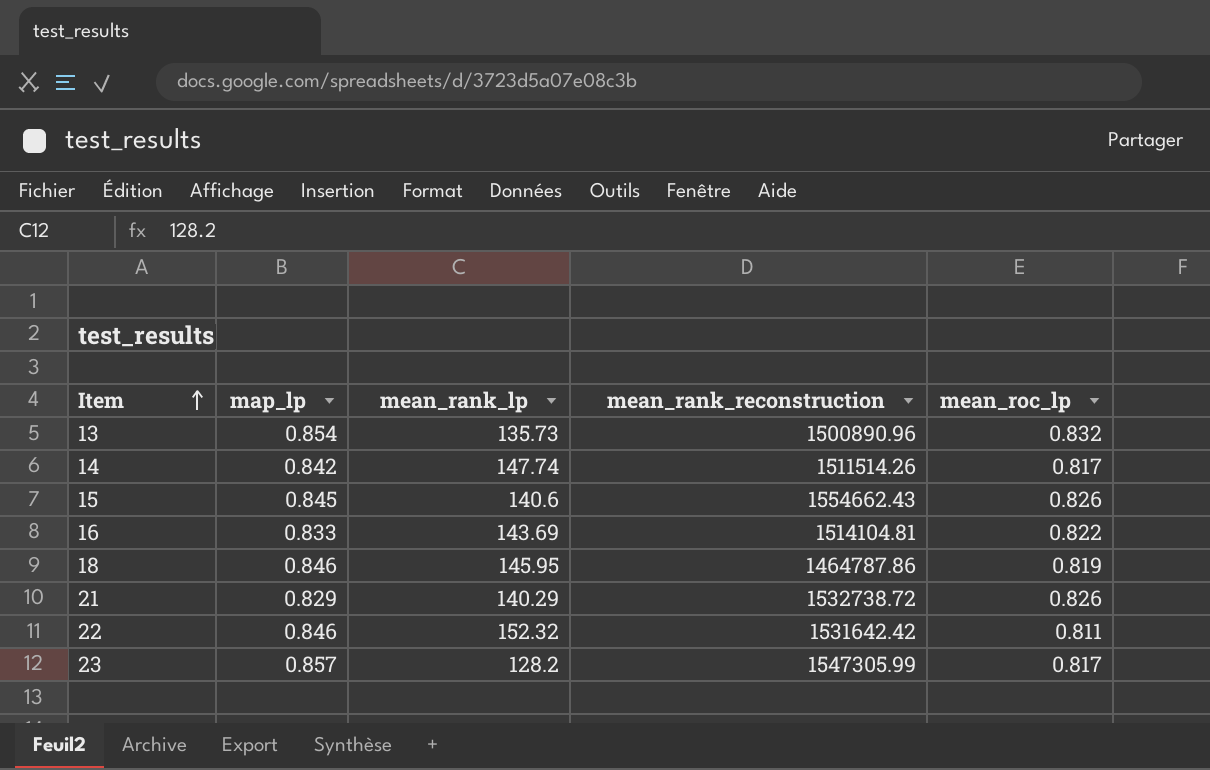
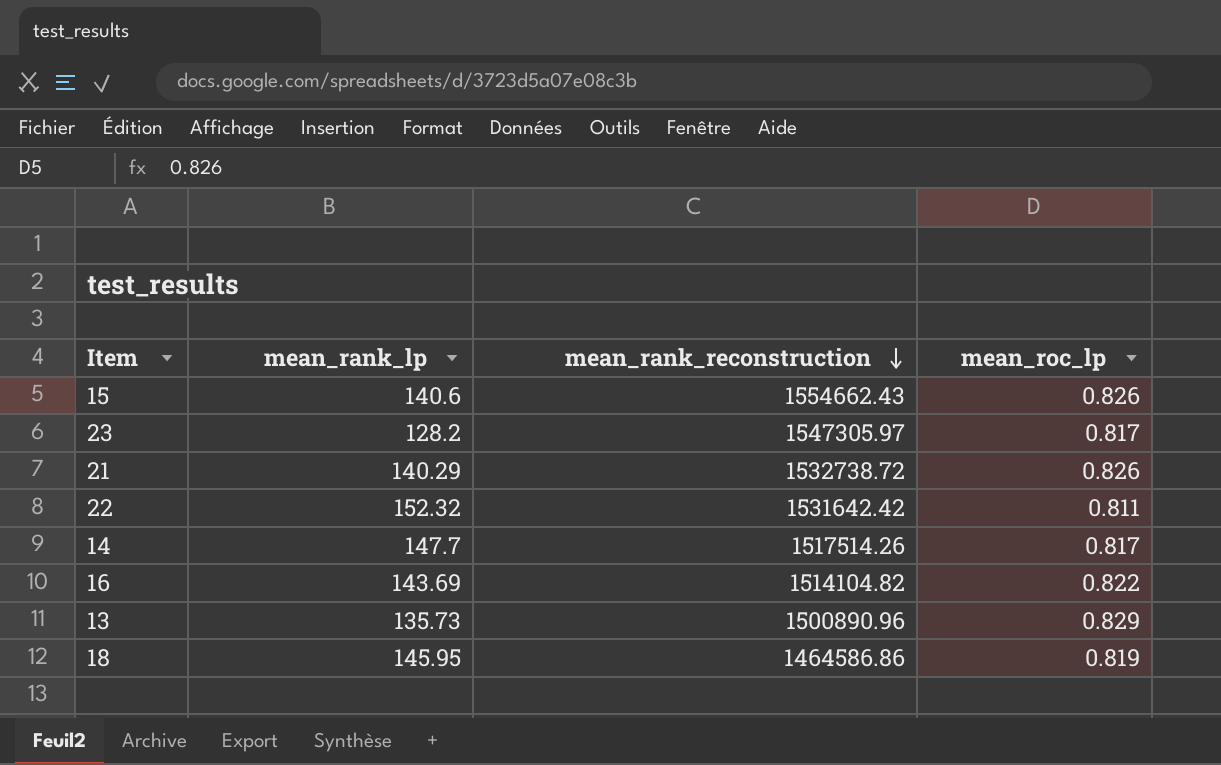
row order: Item ascending -> mean_rank_reconstruction descending
column map_lp | position: 2 -> none
23 | mean_rank_reconstruction: 1547305.99 -> 1547305.97
14 | mean_rank_lp: 147.74 -> 147.7
14 | mean_rank_reconstruction: 1511514.26 -> 1517514.26
16 | mean_rank_reconstruction: 1514104.81 -> 1514104.82
13 | mean_roc_lp: 0.832 -> 0.829
18 | mean_rank_reconstruction: 1464787.86 -> 1464586.86

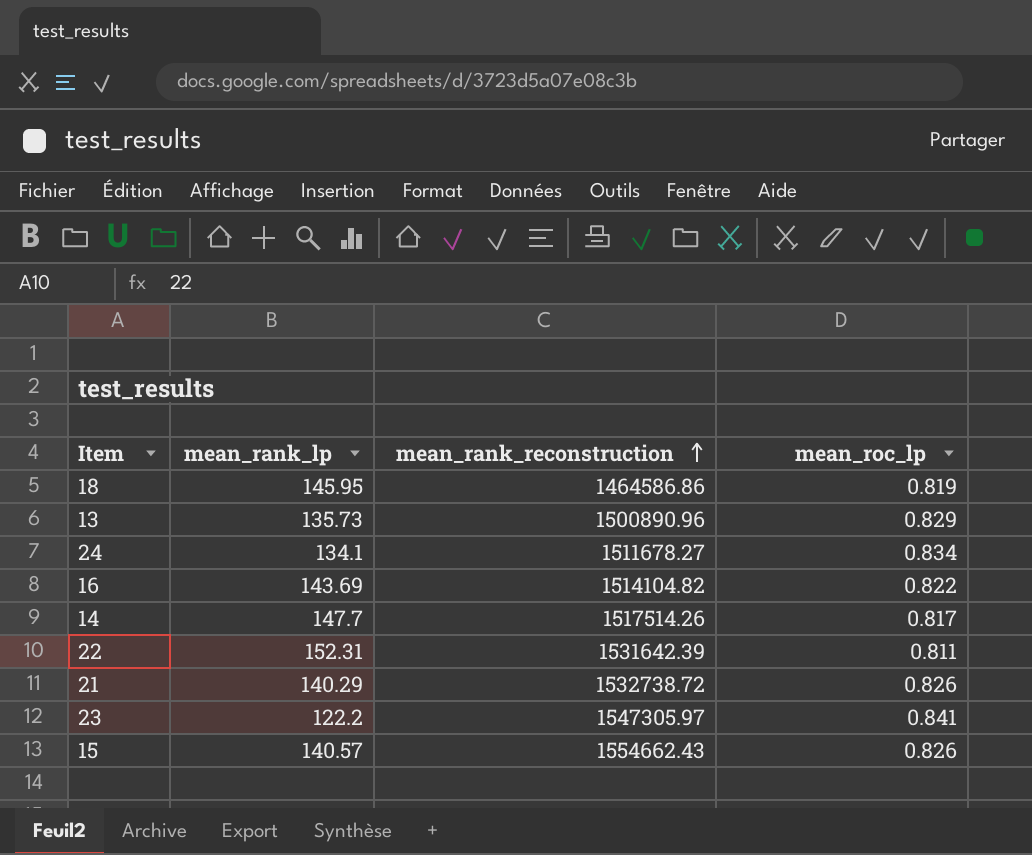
row order: mean_rank_reconstruction descending -> mean_rank_reconstruction ascending
row 24: none -> 134.1 | 1511678.27 | 0.834
22 | mean_rank_lp: 152.32 -> 152.31
22 | mean_rank_reconstruction: 1531642.42 -> 1531642.39
23 | mean_rank_lp: 128.2 -> 122.2
23 | mean_roc_lp: 0.817 -> 0.841
15 | mean_rank_lp: 140.6 -> 140.57

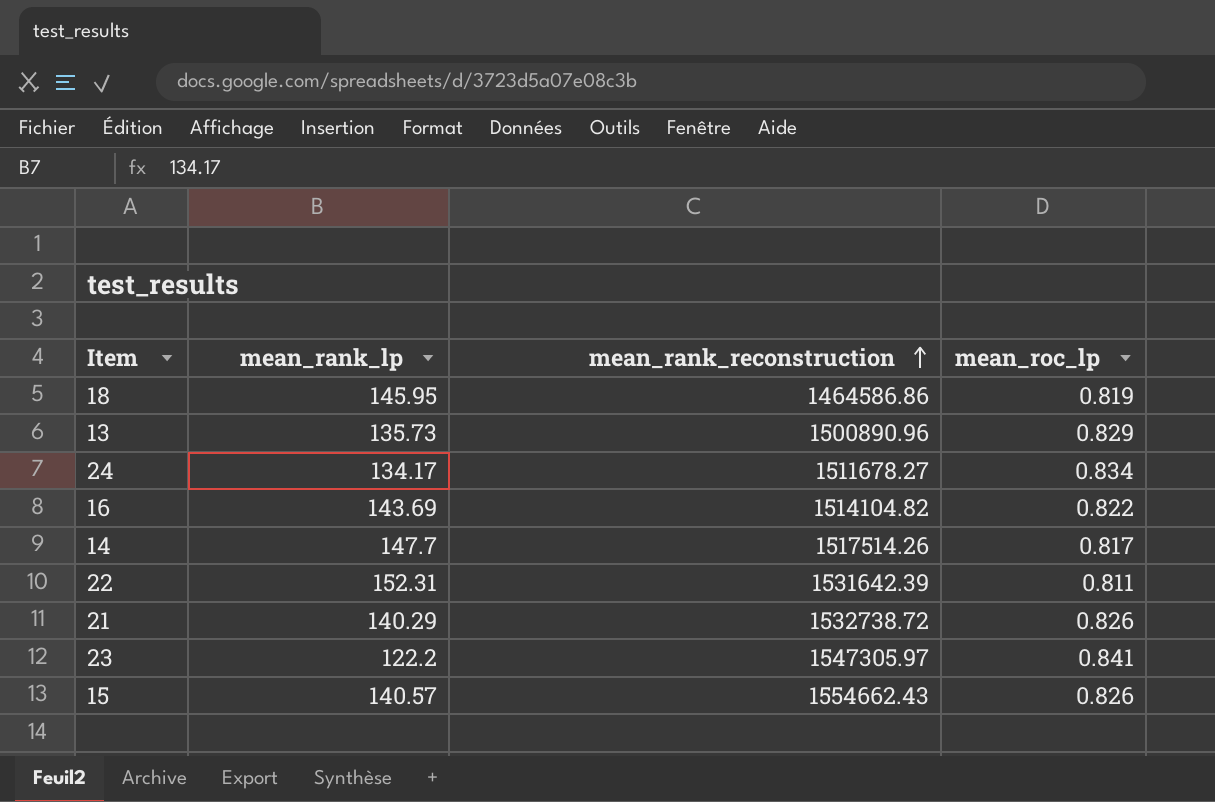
24 | mean_rank_lp: 134.1 -> 134.17

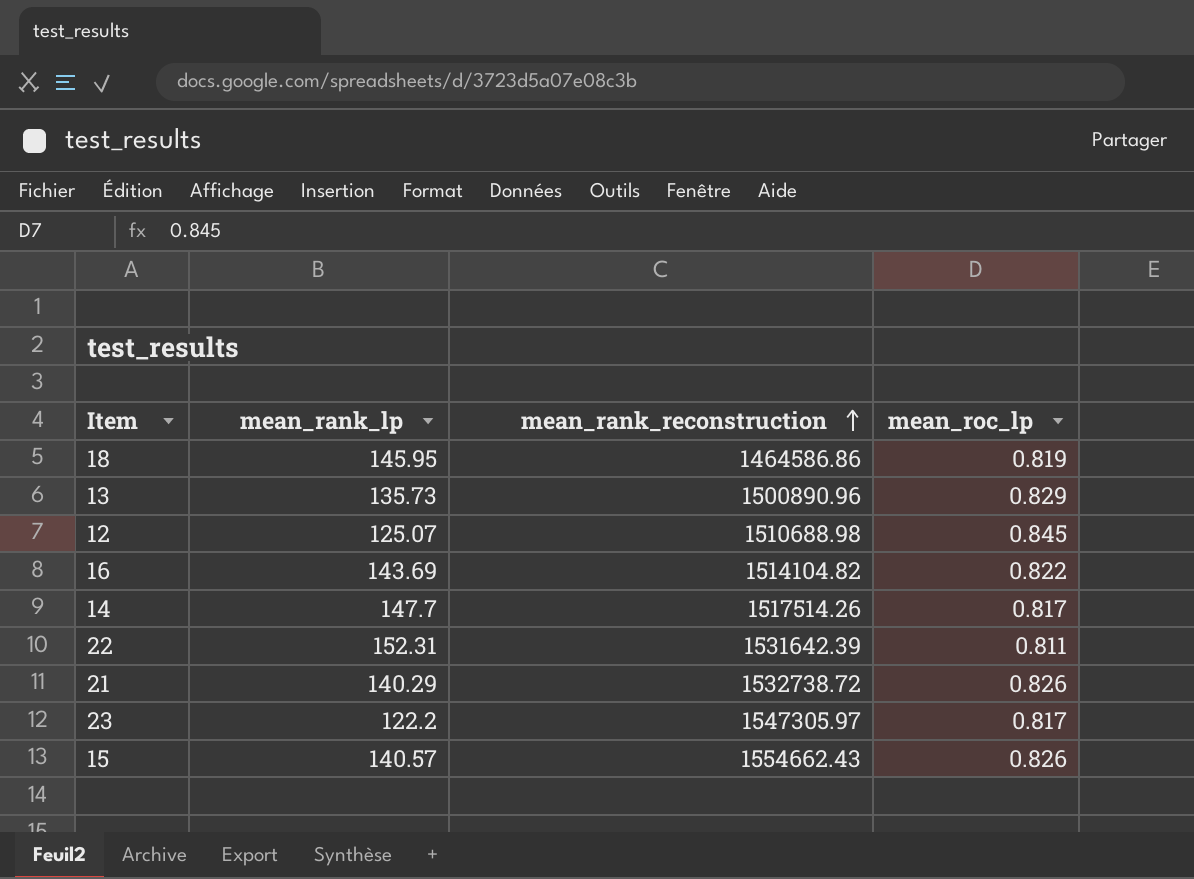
row 24: 134.17 | 1511678.27 | 0.834 -> none
row 12: none -> 125.07 | 1510688.98 | 0.845
23 | mean_roc_lp: 0.841 -> 0.817

